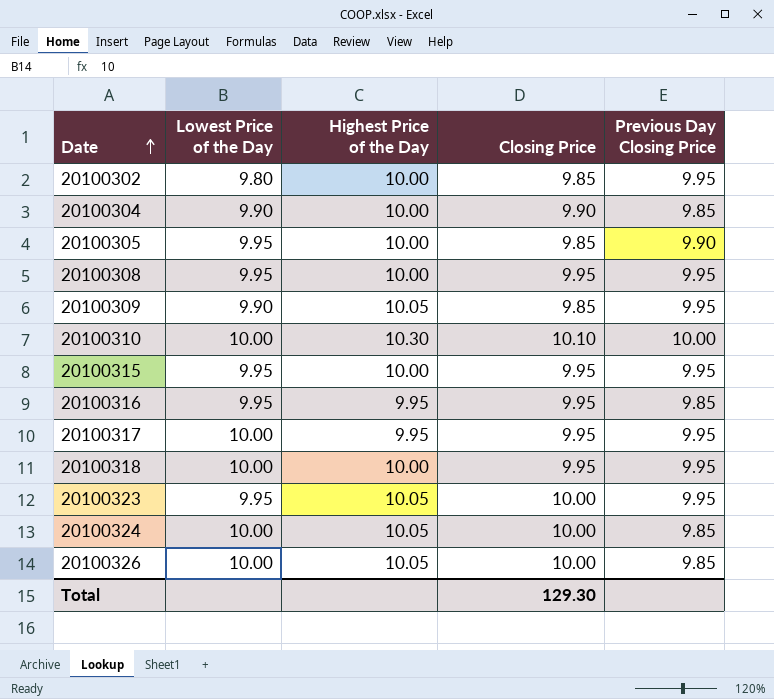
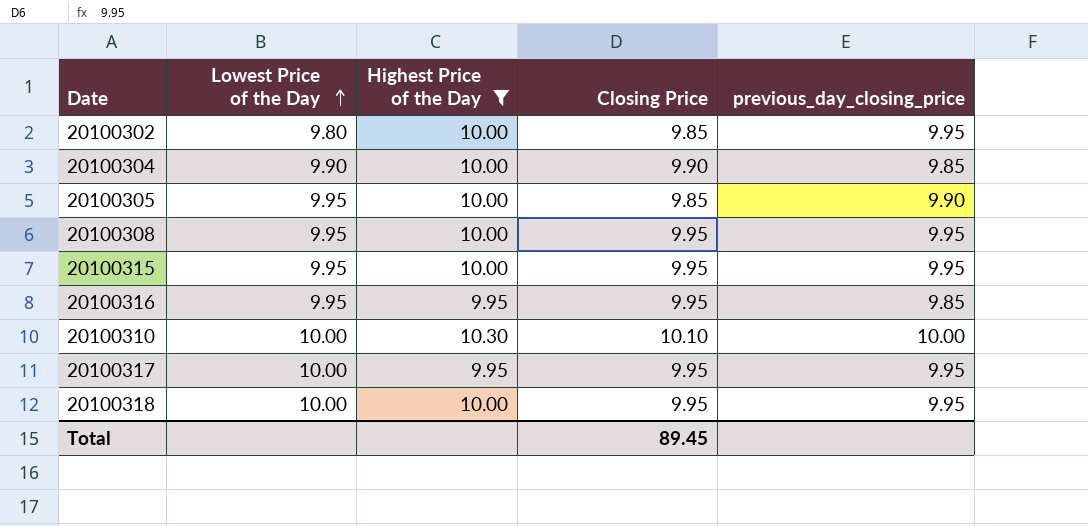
filter: none -> Highest Price of the Day != 10.05
row order: Date ascending -> Lowest Price of the Day ascending
column name: Previous Day Closing Price -> previous_day_closing_price
Total | Closing Price: 129.30 -> 89.45

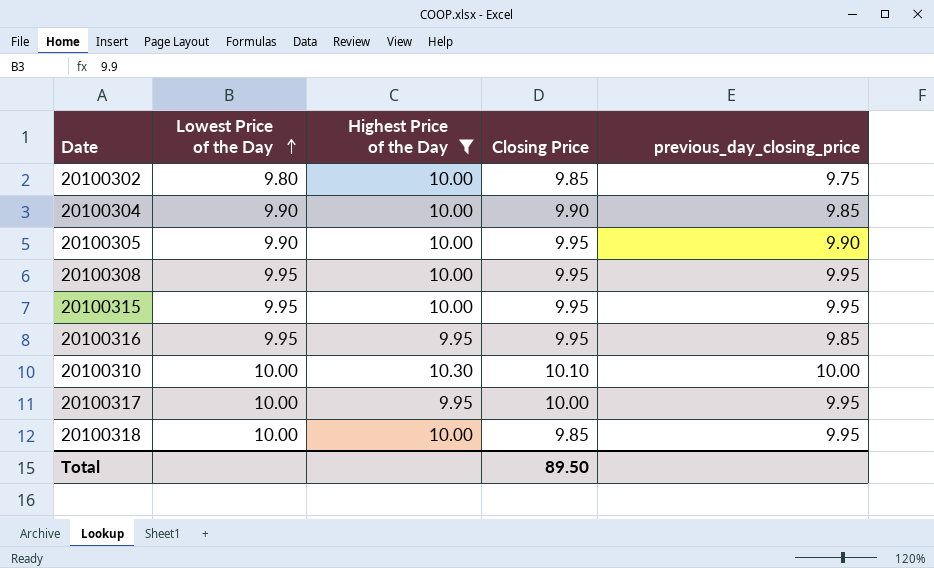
20100302 | previous_day_closing_price: 9.95 -> 9.75
20100305 | Lowest Price of the Day: 9.95 -> 9.90
20100305 | Closing Price: 9.85 -> 9.95
20100317 | Closing Price: 9.95 -> 10.00
20100318 | Closing Price: 9.95 -> 9.85
Total | Closing Price: 89.45 -> 89.50

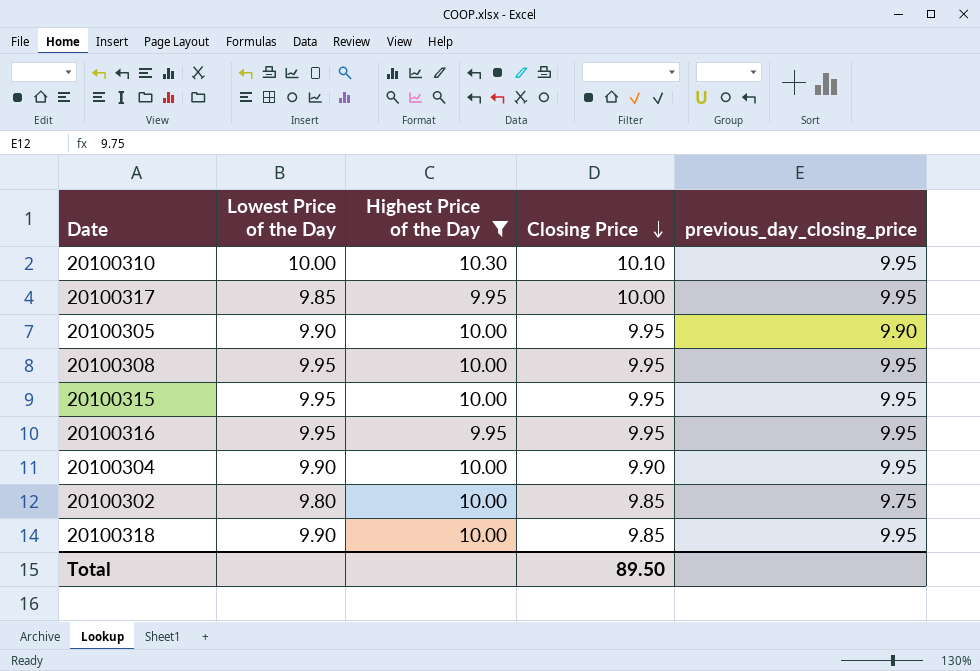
row order: Lowest Price of the Day ascending -> Closing Price descending
20100310 | previous_day_closing_price: 10.00 -> 9.95
20100317 | Lowest Price of the Day: 10.00 -> 9.85
20100316 | previous_day_closing_price: 9.85 -> 9.95
20100304 | previous_day_closing_price: 9.85 -> 9.95
20100318 | Lowest Price of the Day: 10.00 -> 9.90

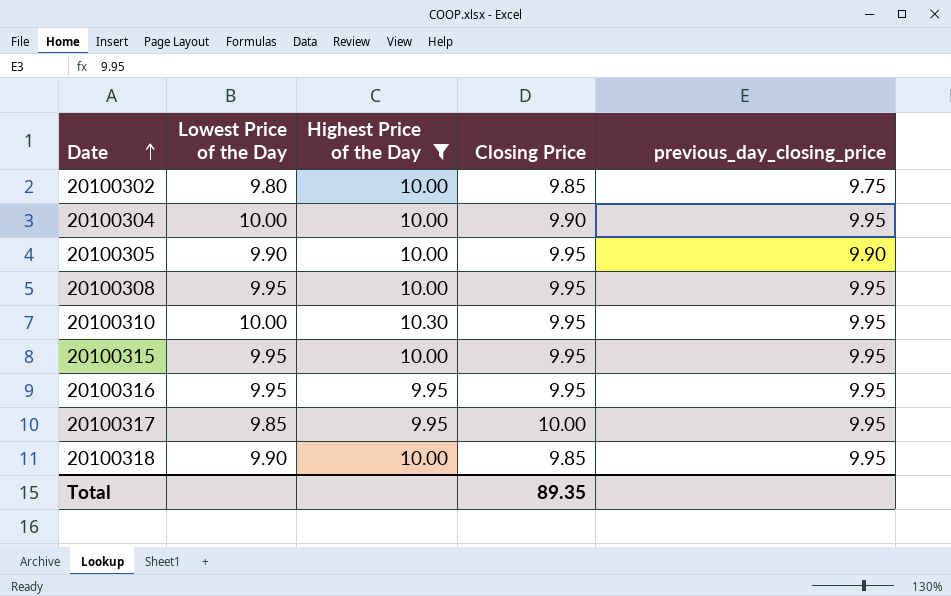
row order: Closing Price descending -> Date ascending
20100304 | Lowest Price of the Day: 9.90 -> 10.00
20100310 | Closing Price: 10.10 -> 9.95
Total | Closing Price: 89.50 -> 89.35

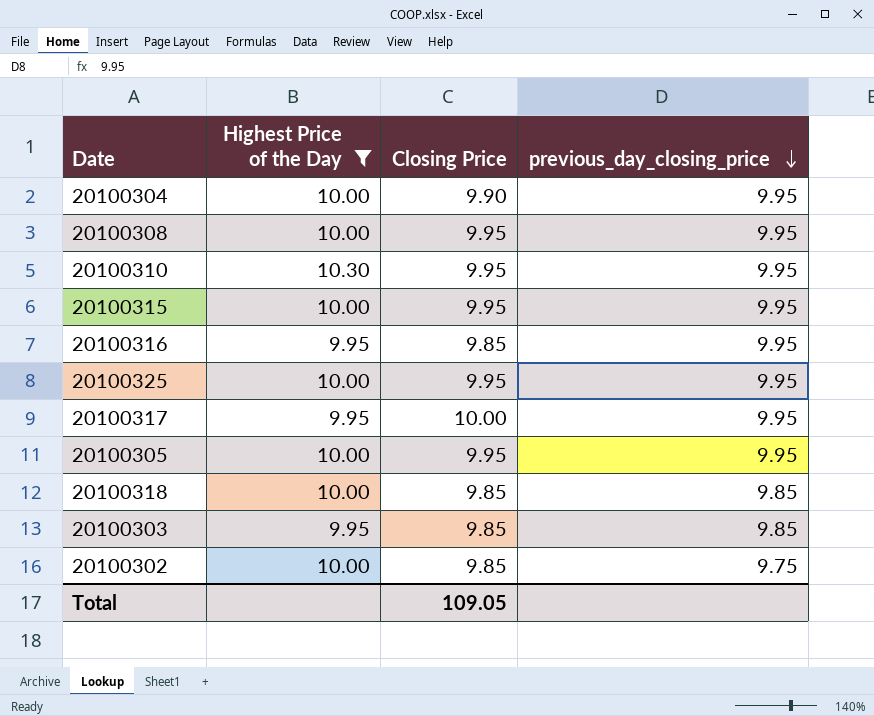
row order: Date ascending -> previous_day_closing_price descending
column Lowest Price of the Day | position: 2 -> none
20100316 | Closing Price: 9.95 -> 9.85
row 20100325: none -> 10.00 | 9.95 | 9.95
20100305 | previous_day_closing_price: 9.90 -> 9.95
20100318 | previous_day_closing_price: 9.95 -> 9.85
row 20100303: none -> 9.95 | 9.85 | 9.85
Total | Closing Price: 89.35 -> 109.05

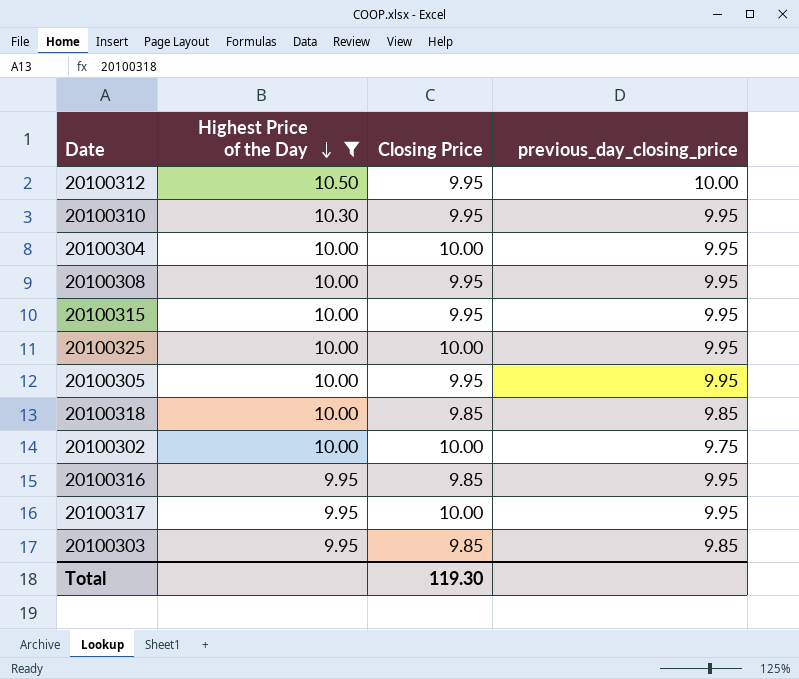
row order: previous_day_closing_price descending -> Highest Price of the Day descending
row 20100312: none -> 10.50 | 9.95 | 10.00
20100304 | Closing Price: 9.90 -> 10.00
20100325 | Closing Price: 9.95 -> 10.00
20100302 | Closing Price: 9.85 -> 10.00
Total | Closing Price: 109.05 -> 119.30

